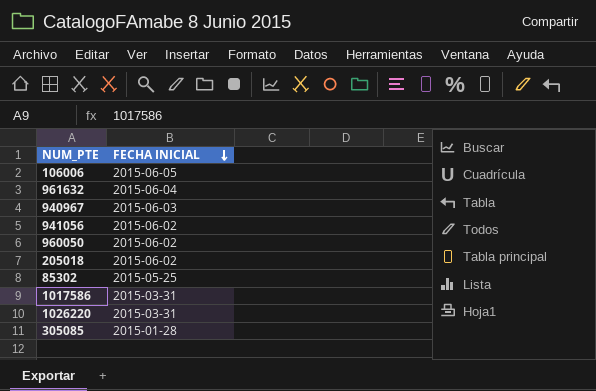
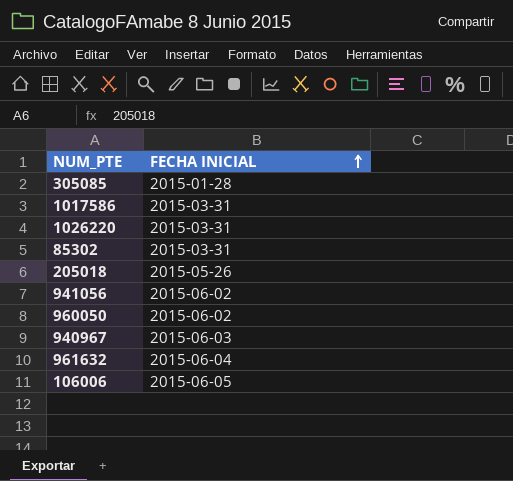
row order: FECHA INICIAL descending -> FECHA INICIAL ascending
85302 | FECHA INICIAL: 2015-05-25 -> 2015-03-31
205018 | FECHA INICIAL: 2015-06-02 -> 2015-05-26

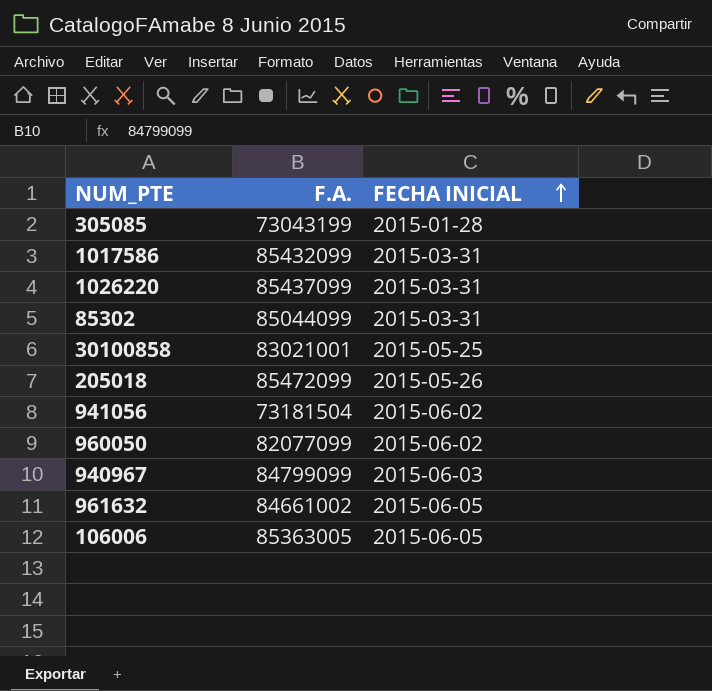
column F.A. | position: none -> 2
row 30100858: none -> 83021001 | 2015-05-25
961632 | FECHA INICIAL: 2015-06-04 -> 2015-06-05

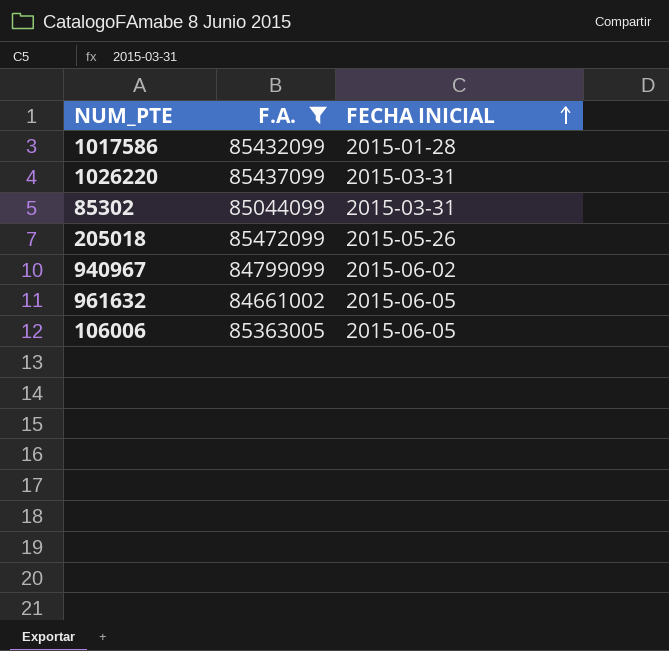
filter: none -> F.A. >= 84661002
1017586 | FECHA INICIAL: 2015-03-31 -> 2015-01-28
940967 | FECHA INICIAL: 2015-06-03 -> 2015-06-02

